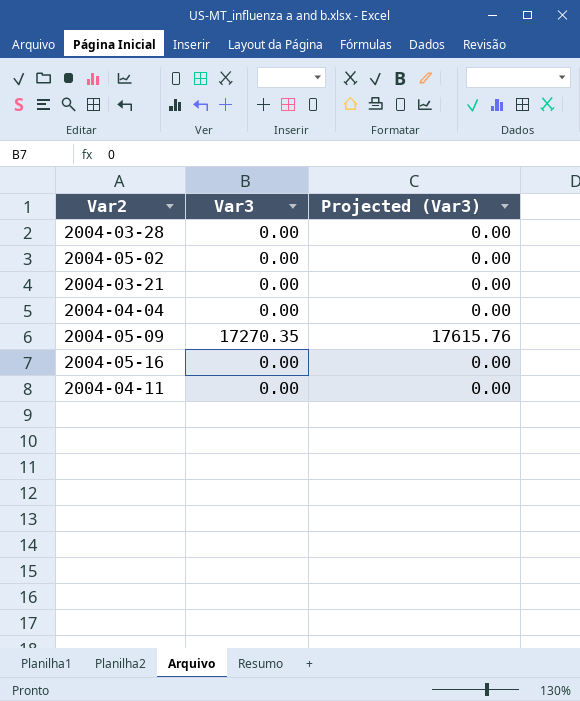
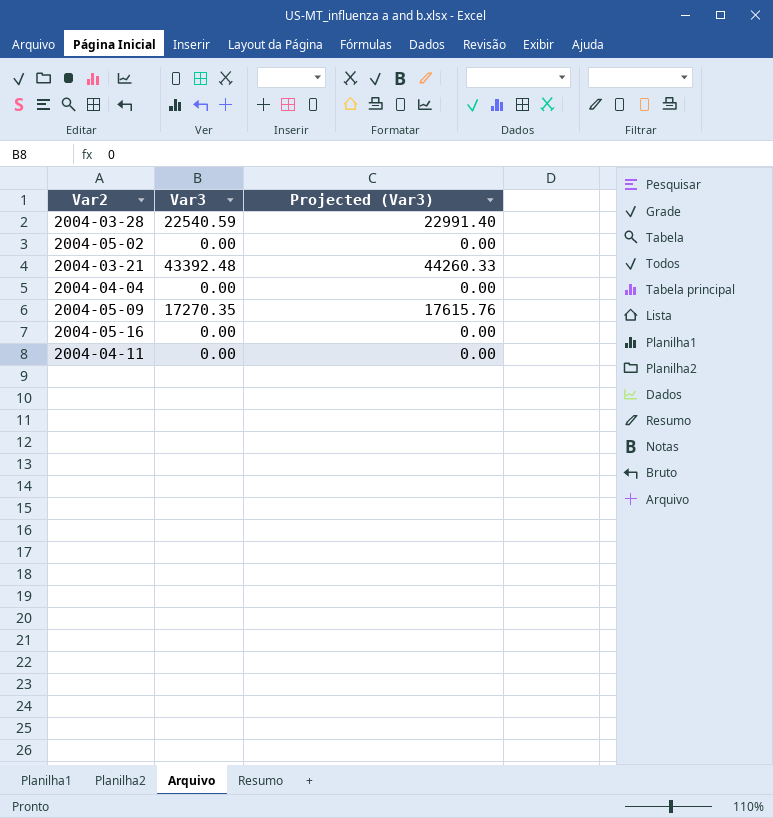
2004-03-28 | Var3: 0.00 -> 22540.59
2004-03-28 | Projected (Var3): 0.00 -> 22991.40
2004-03-21 | Var3: 0.00 -> 43392.48
2004-03-21 | Projected (Var3): 0.00 -> 44260.33

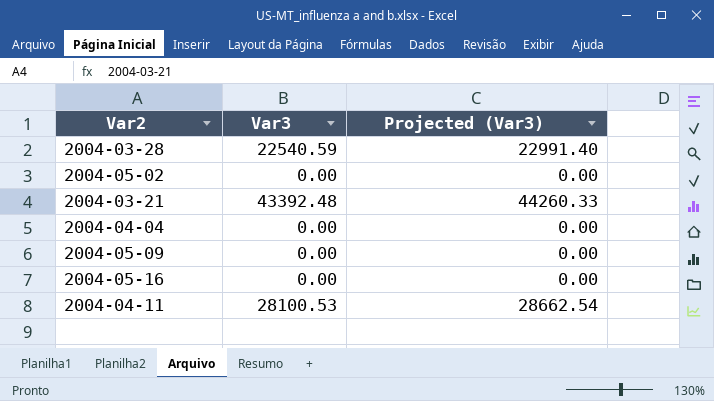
2004-05-09 | Var3: 17270.35 -> 0.00
2004-05-09 | Projected (Var3): 17615.76 -> 0.00
2004-04-11 | Var3: 0.00 -> 28100.53
2004-04-11 | Projected (Var3): 0.00 -> 28662.54

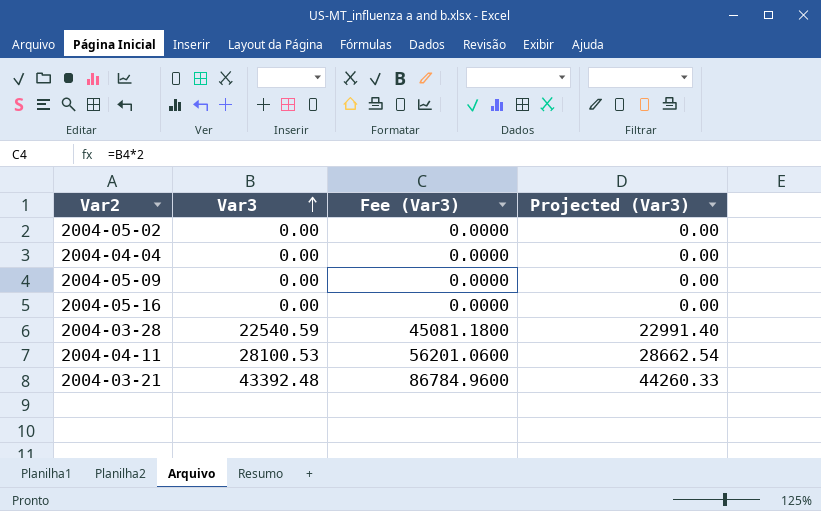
row order: none -> Var3 ascending
column Fee (Var3) | formula: none -> [Var3] * 2

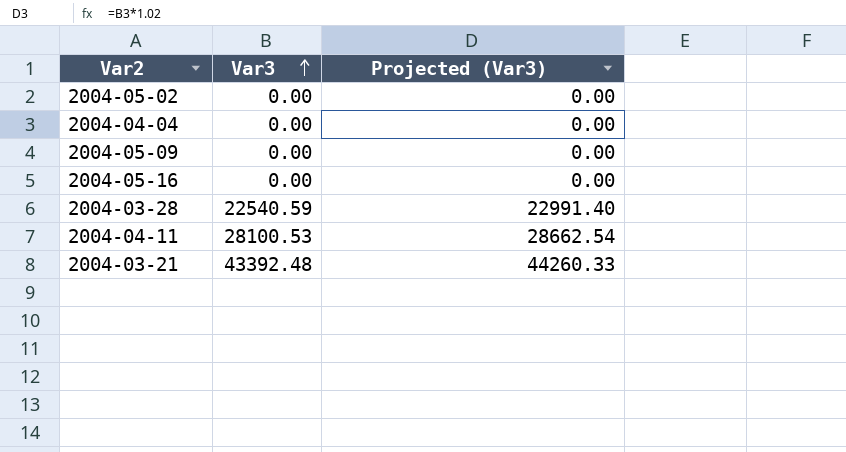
column Fee (Var3) | formula: [Var3] * 2 -> none

